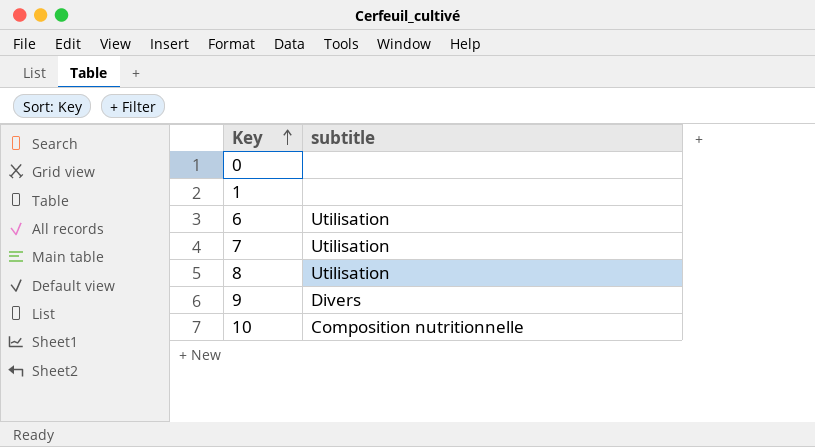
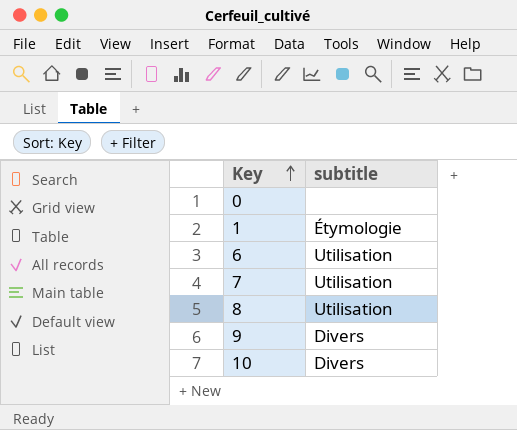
1 | subtitle: none -> Étymologie
10 | subtitle: Composition nutritionnelle -> Divers

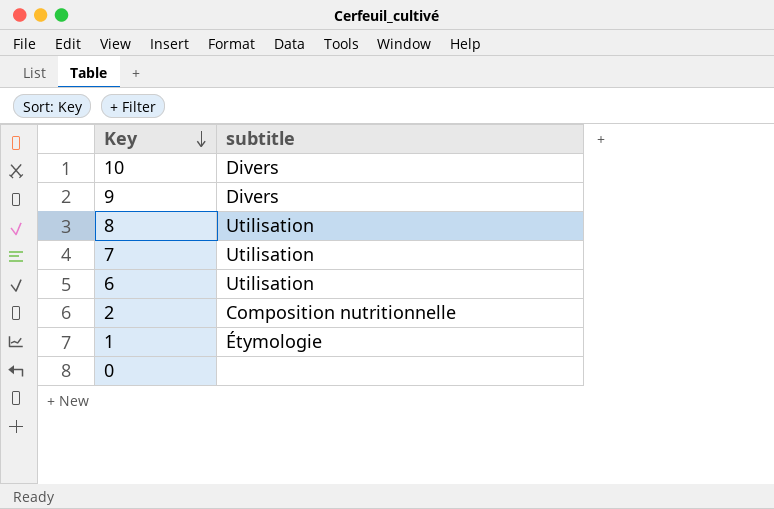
row order: Key ascending -> Key descending
row 2: none -> Composition nutritionnelle

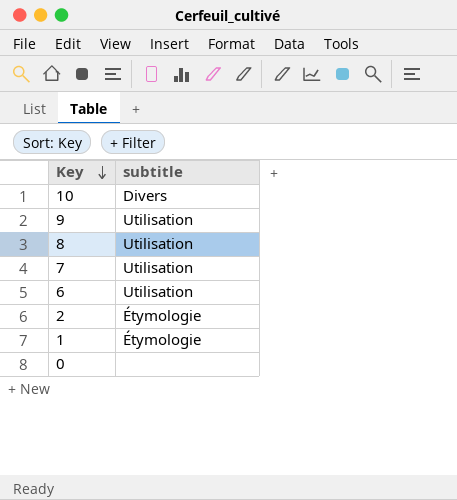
9 | subtitle: Divers -> Utilisation
2 | subtitle: Composition nutritionnelle -> Étymologie

